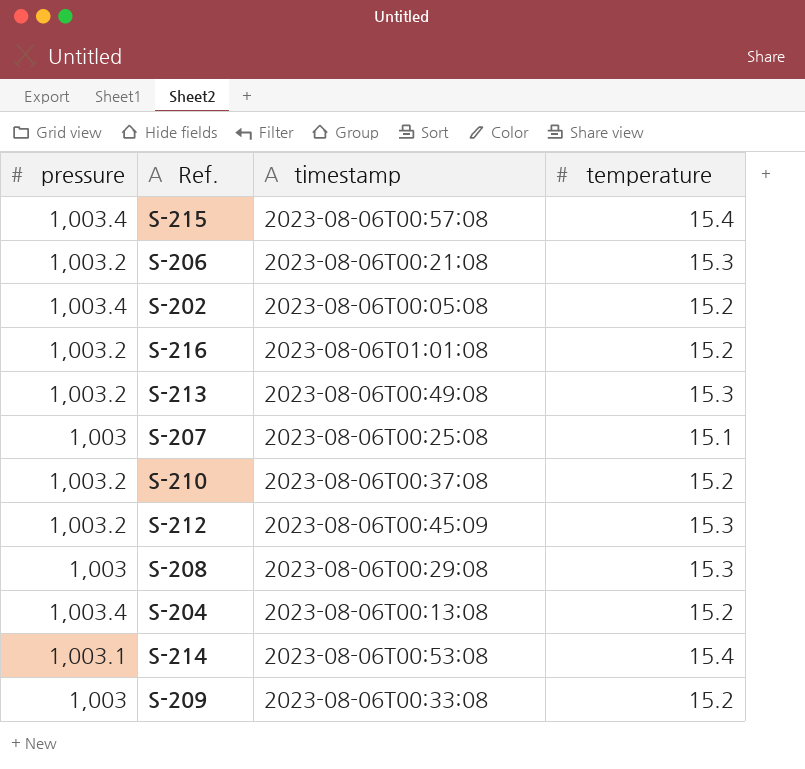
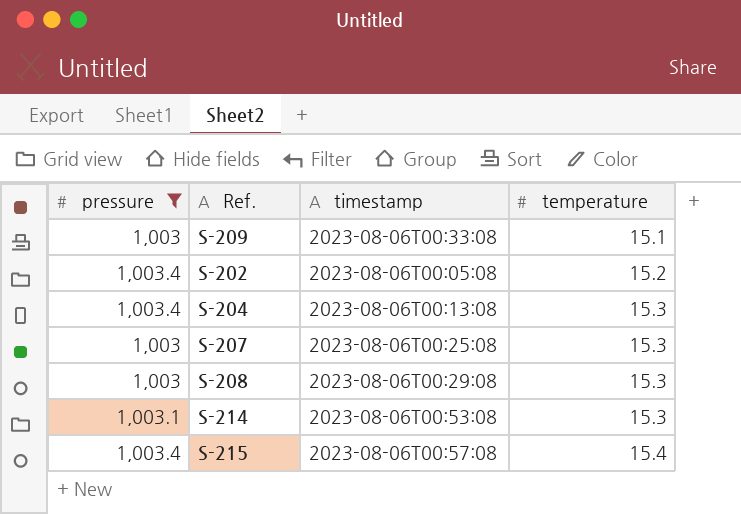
filter: none -> pressure != 1,003.2
row order: none -> temperature ascending
S-209 | temperature: 15.2 -> 15.1
S-204 | temperature: 15.2 -> 15.3
S-207 | temperature: 15.1 -> 15.3
S-214 | temperature: 15.4 -> 15.3

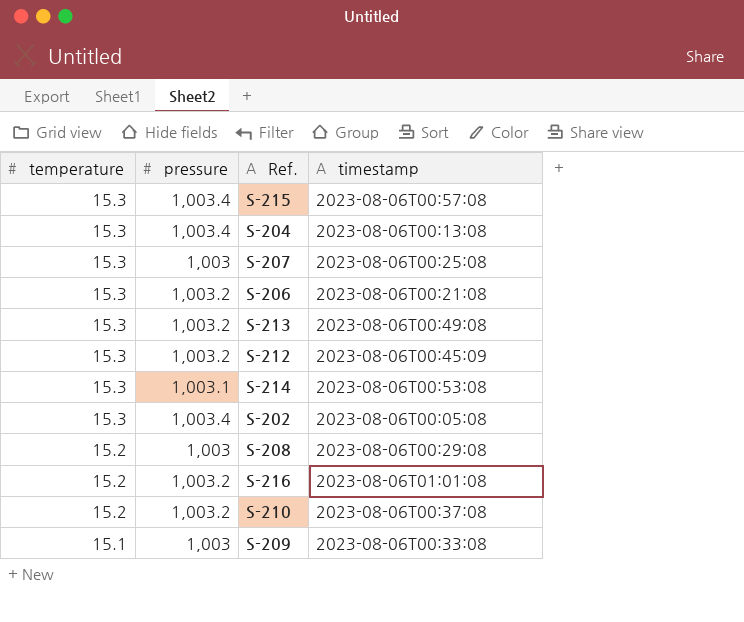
filter: pressure != 1,003.2 -> none
row order: temperature ascending -> temperature descending
column temperature | position: 4 -> 1
S-215 | temperature: 15.4 -> 15.3
S-202 | temperature: 15.2 -> 15.3
S-208 | temperature: 15.3 -> 15.2

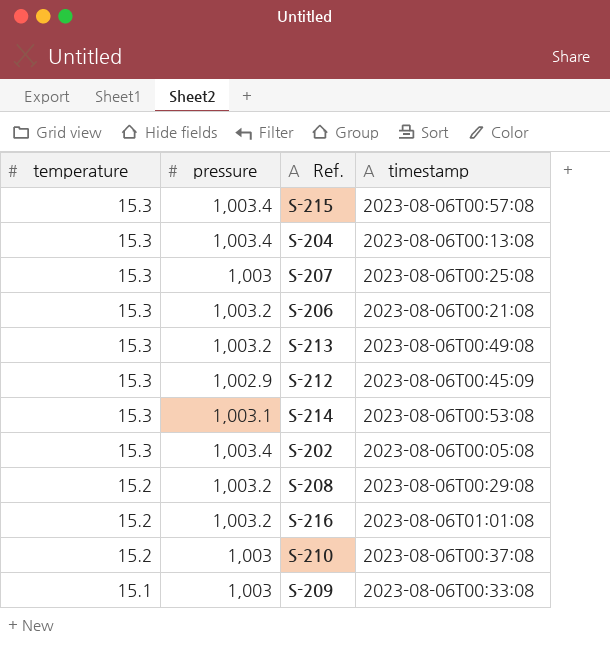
S-212 | pressure: 1,003.2 -> 1,002.9
S-208 | pressure: 1,003 -> 1,003.2
S-210 | pressure: 1,003.2 -> 1,003

